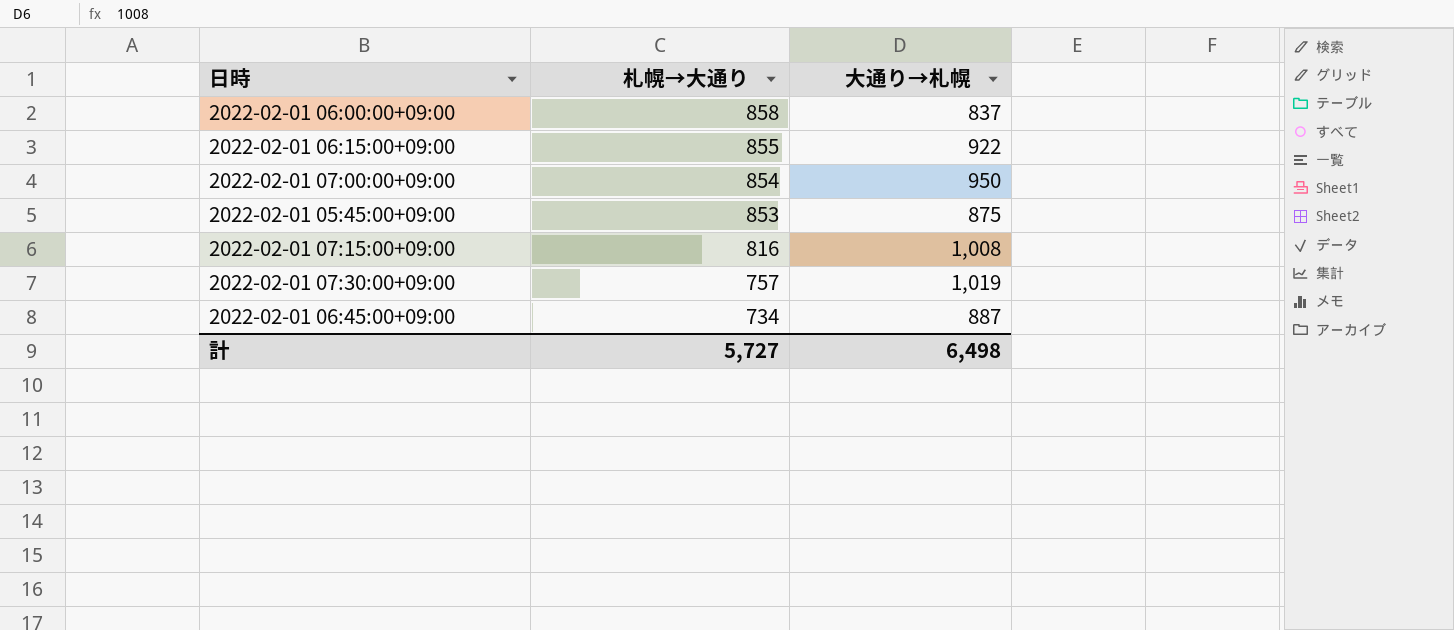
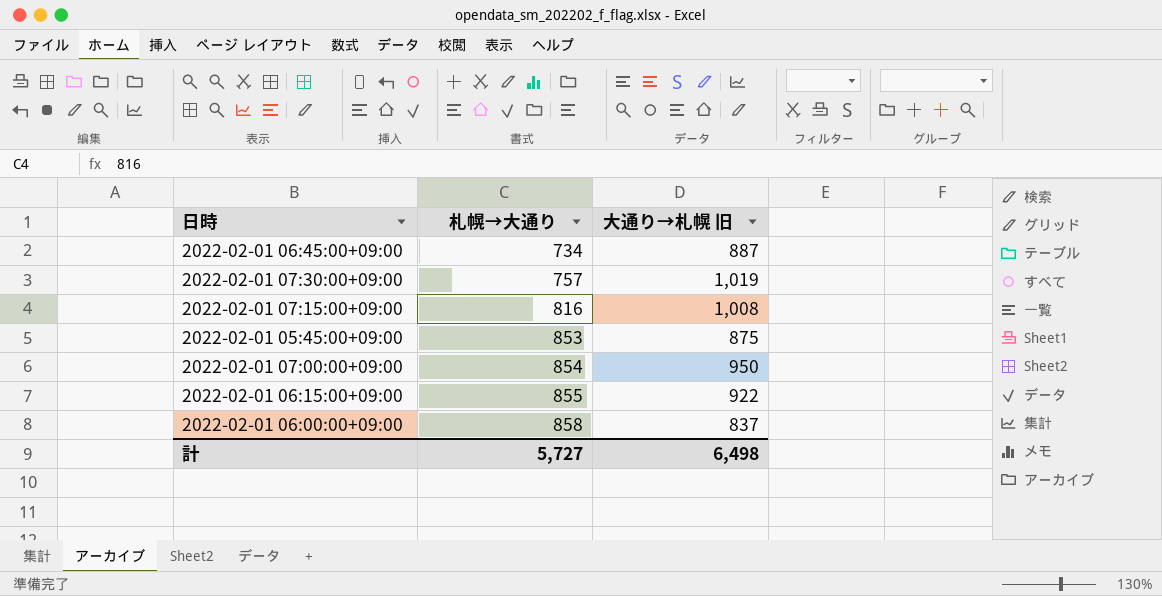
row order: 札幌→大通り descending -> 札幌→大通り ascending
column name: 大通り→札幌 -> 大通り→札幌 旧

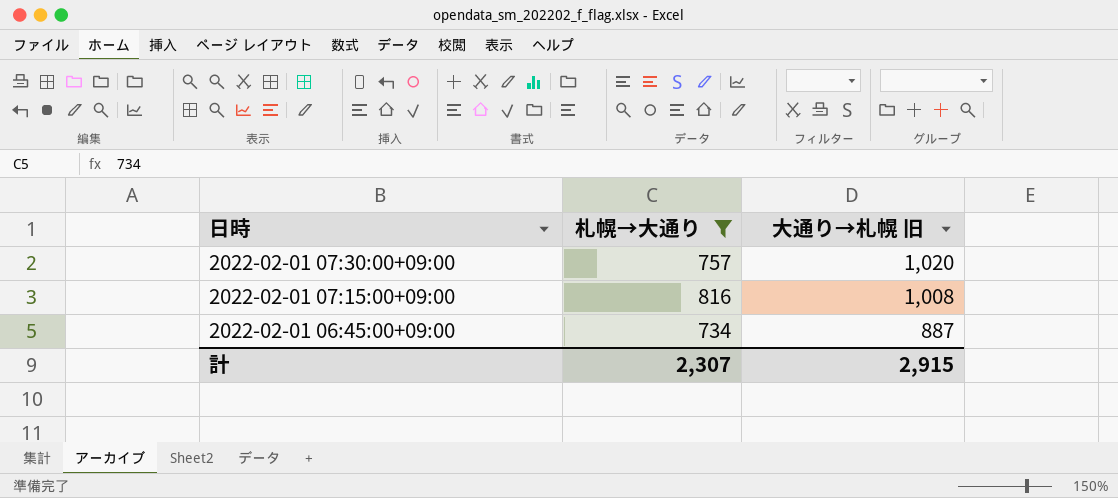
filter: none -> 札幌→大通り <= 816
row order: 札幌→大通り ascending -> 日時 descending
2022-02-01 07:30:00+09:00 | 大通り→札幌 旧: 1,019 -> 1,020
計 | 札幌→大通り: 5,727 -> 2,307
計 | 大通り→札幌 旧: 6,498 -> 2,915

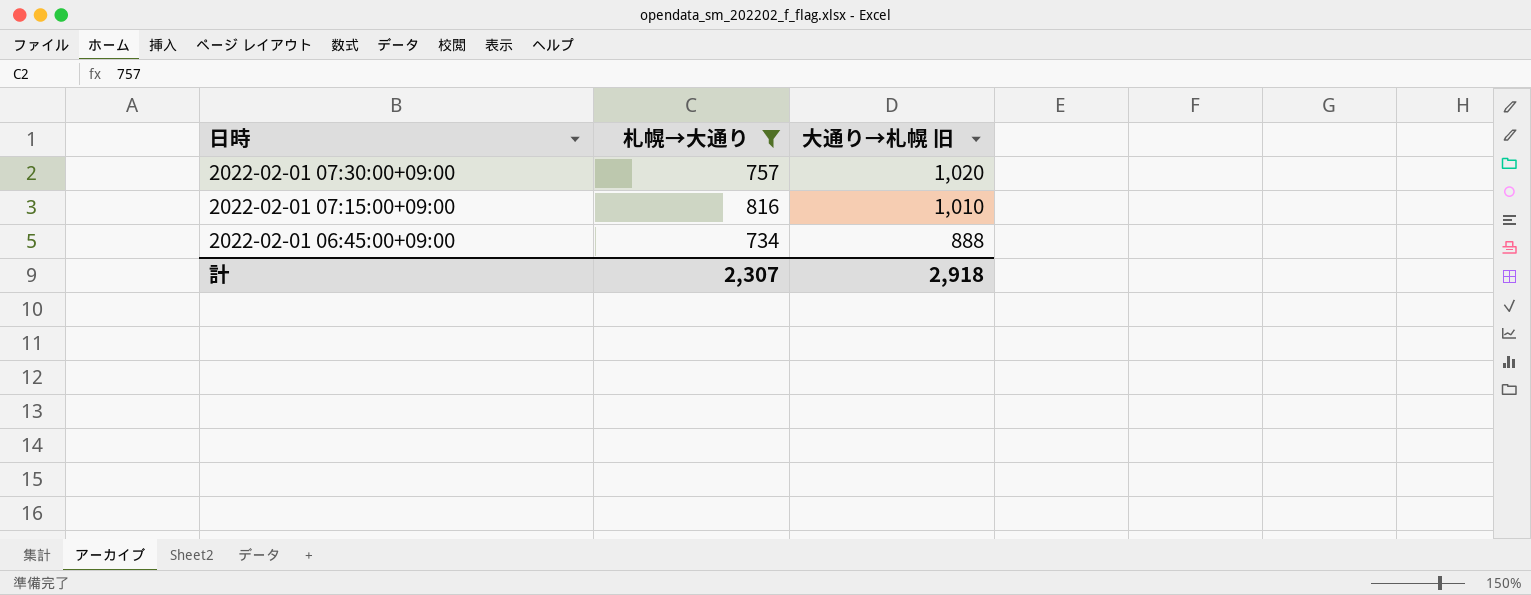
2022-02-01 07:15:00+09:00 | 大通り→札幌 旧: 1,008 -> 1,010
2022-02-01 06:45:00+09:00 | 大通り→札幌 旧: 887 -> 888
計 | 大通り→札幌 旧: 2,915 -> 2,918

